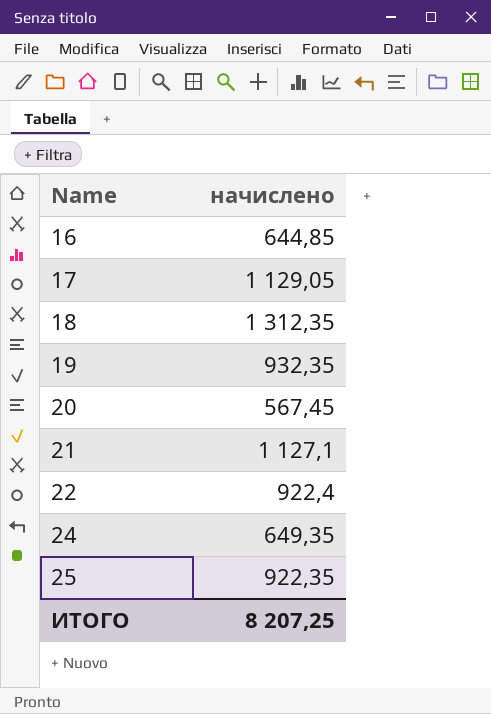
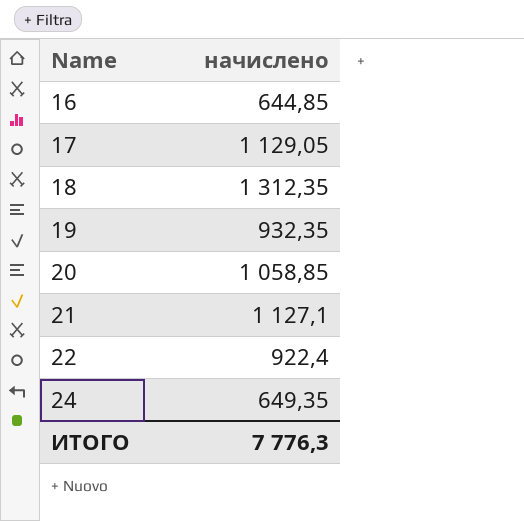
row 25: 922,35 -> none
20 | начислено: 567,45 -> 1 058,85
ИТОГО | начислено: 8 207,25 -> 7 776,3

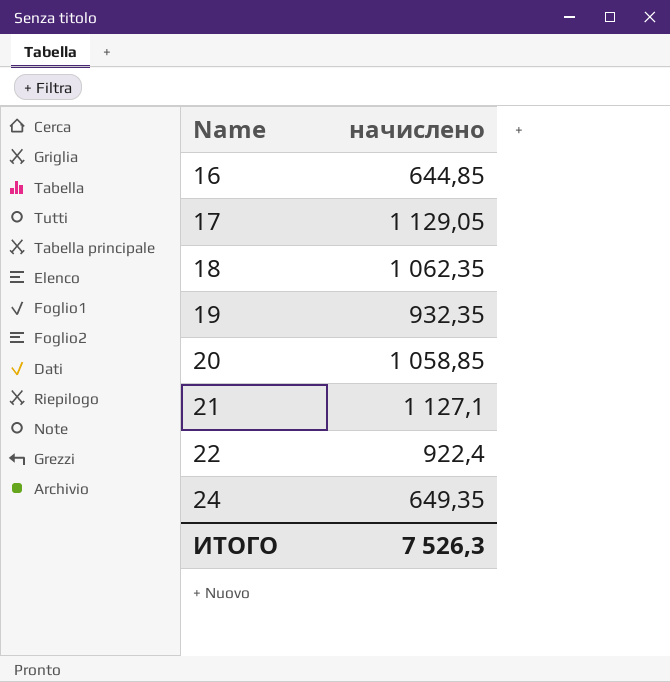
18 | начислено: 1 312,35 -> 1 062,35
ИТОГО | начислено: 7 776,3 -> 7 526,3

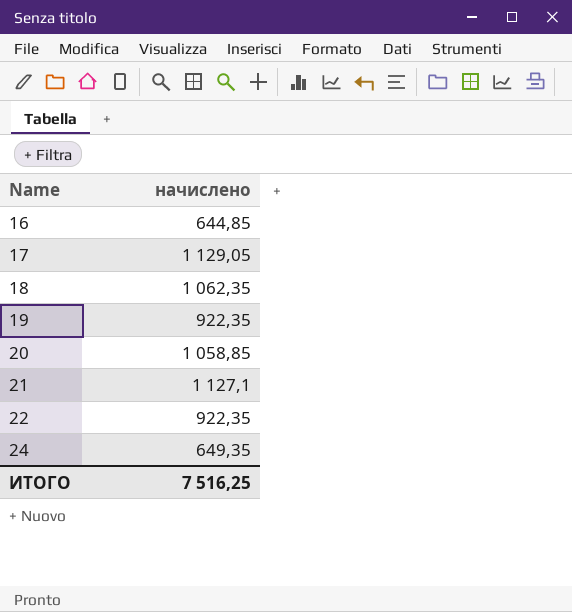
19 | начислено: 932,35 -> 922,35
22 | начислено: 922,4 -> 922,35
ИТОГО | начислено: 7 526,3 -> 7 516,25

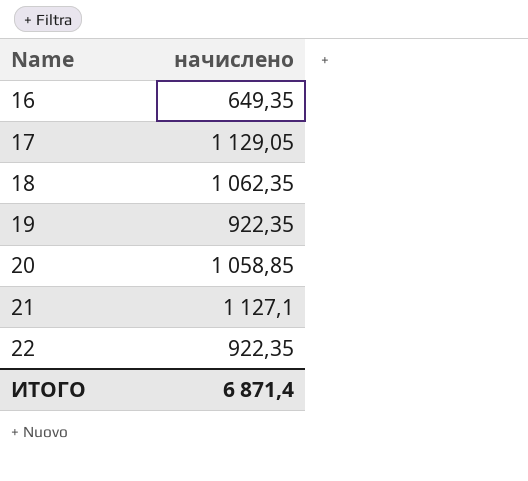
row 24: 649,35 -> none
16 | начислено: 644,85 -> 649,35
ИТОГО | начислено: 7 516,25 -> 6 871,4

